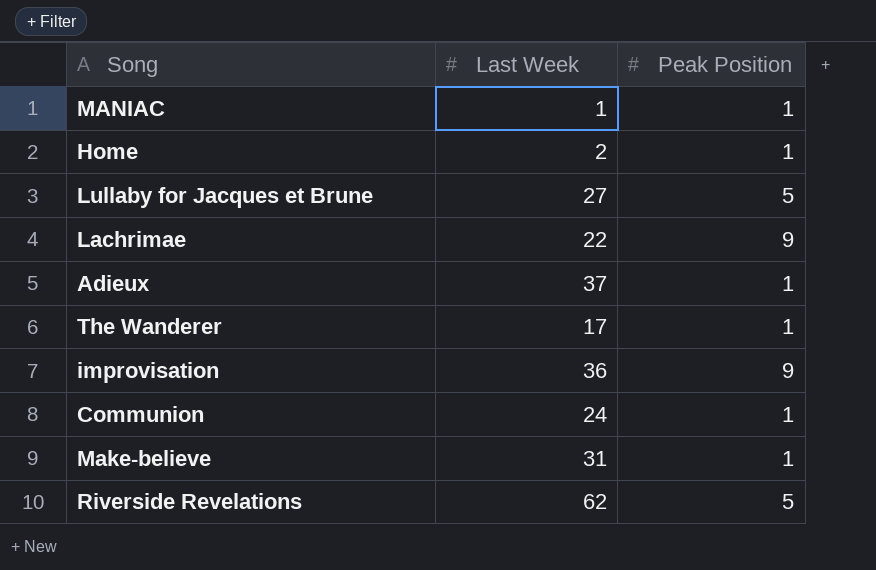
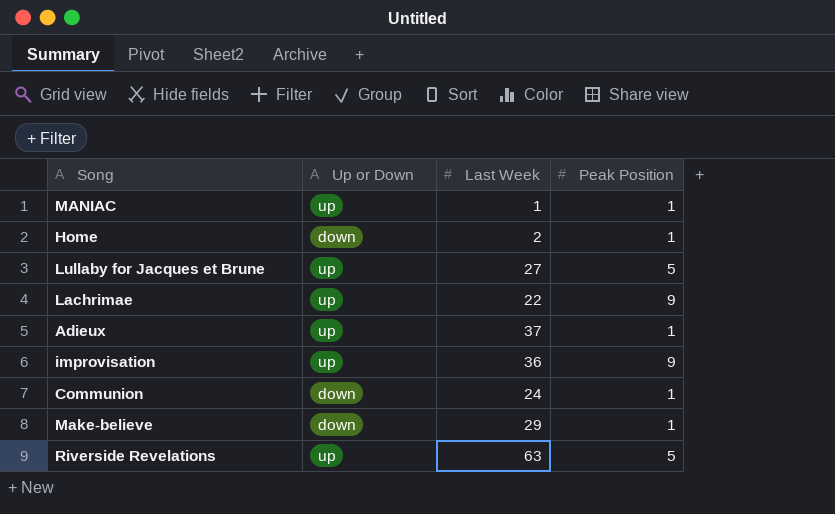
column Up or Down | position: none -> 2
row The Wanderer: 17 | 1 -> none
Make-believe | Last Week: 31 -> 29
Riverside Revelations | Last Week: 62 -> 63

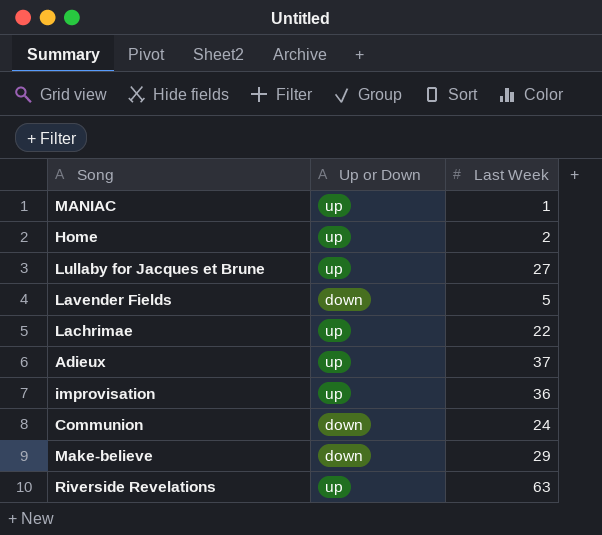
column Peak Position | position: 4 -> none
Home | Up or Down: down -> up
row Lavender Fields: none -> down | 5

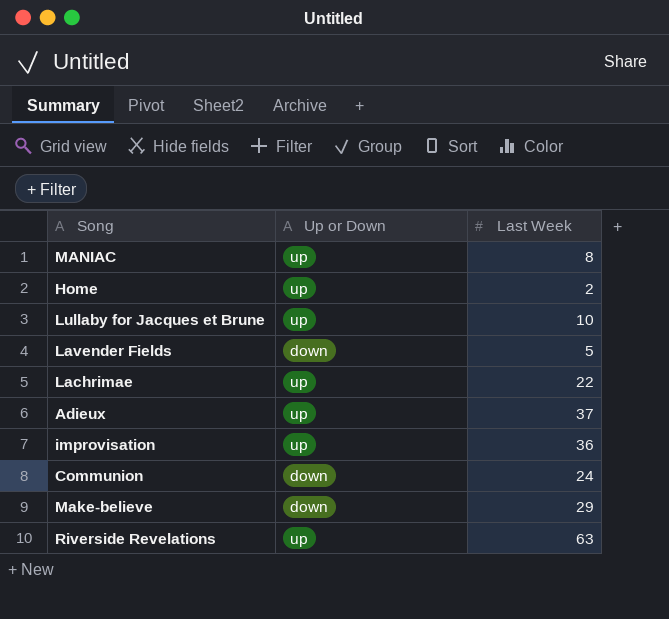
MANIAC | Last Week: 1 -> 8
Lullaby for Jacques et Brune | Last Week: 27 -> 10

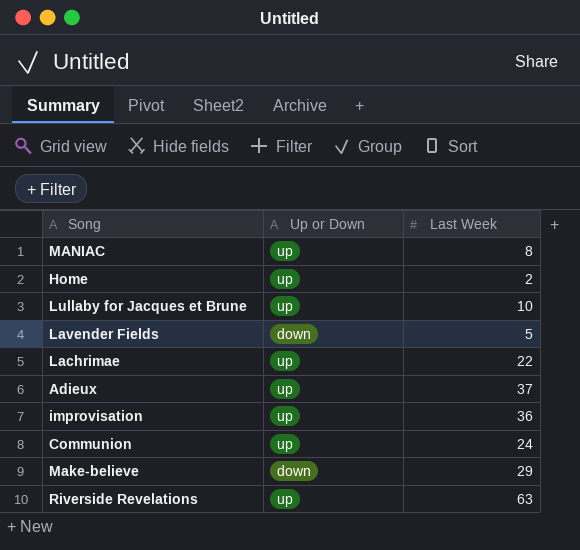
Communion | Up or Down: down -> up

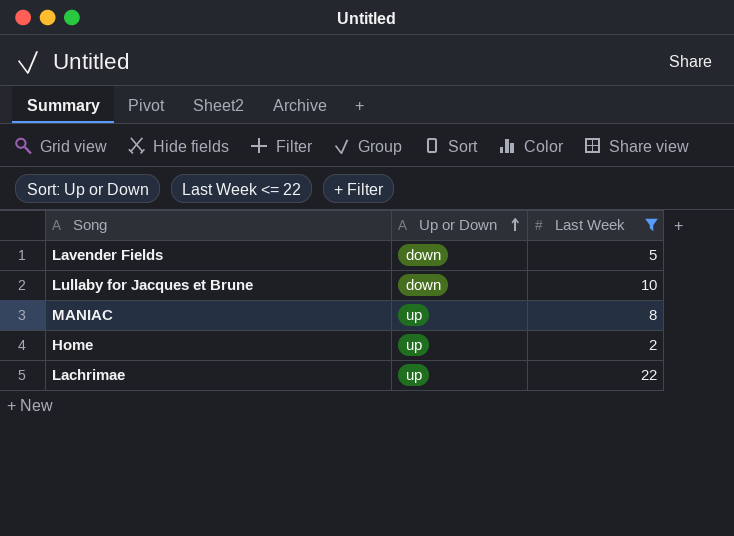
filter: none -> Last Week <= 22
row order: none -> Up or Down ascending
Lullaby for Jacques et Brune | Up or Down: up -> down

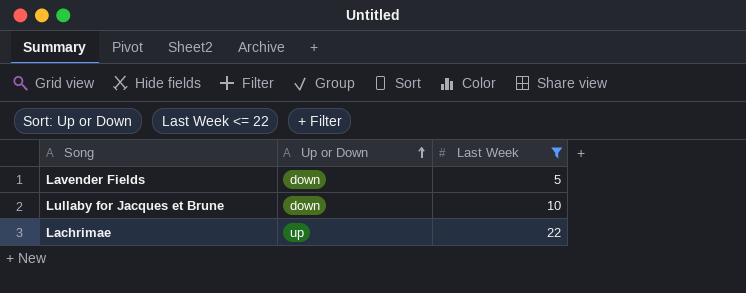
row MANIAC: up | 8 -> none
row Home: up | 2 -> none

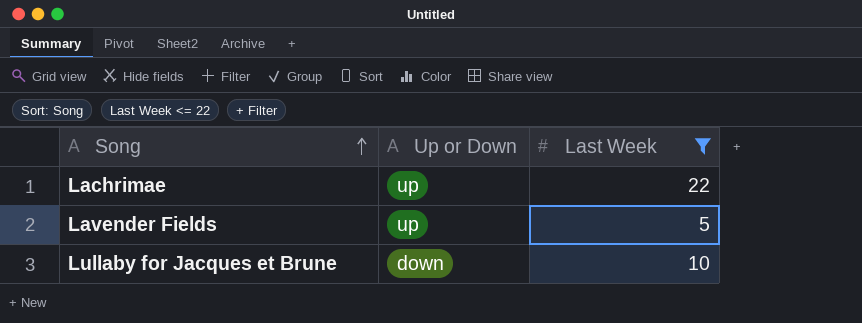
row order: Up or Down ascending -> Song ascending
Lavender Fields | Up or Down: down -> up

